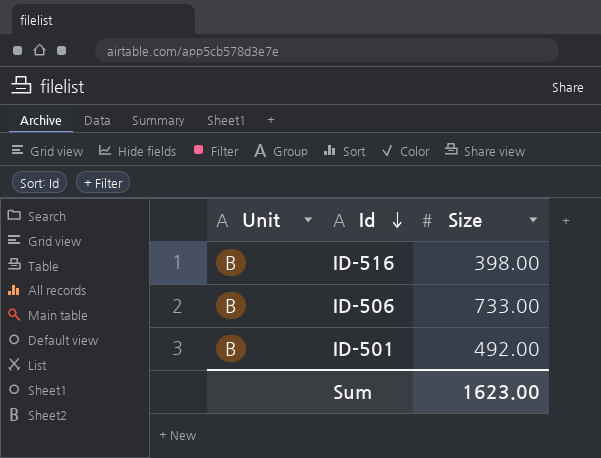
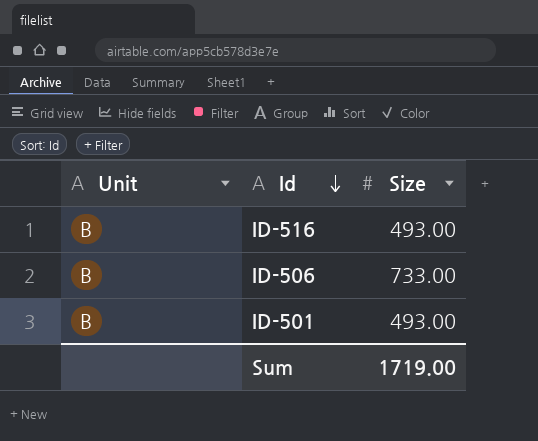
ID-516 | Size: 398.00 -> 493.00
ID-501 | Size: 492.00 -> 493.00
Sum | Size: 1623.00 -> 1719.00

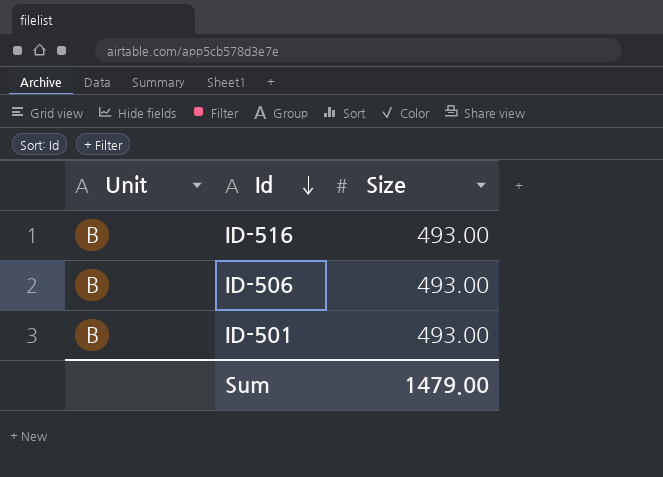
ID-506 | Size: 733.00 -> 493.00
Sum | Size: 1719.00 -> 1479.00

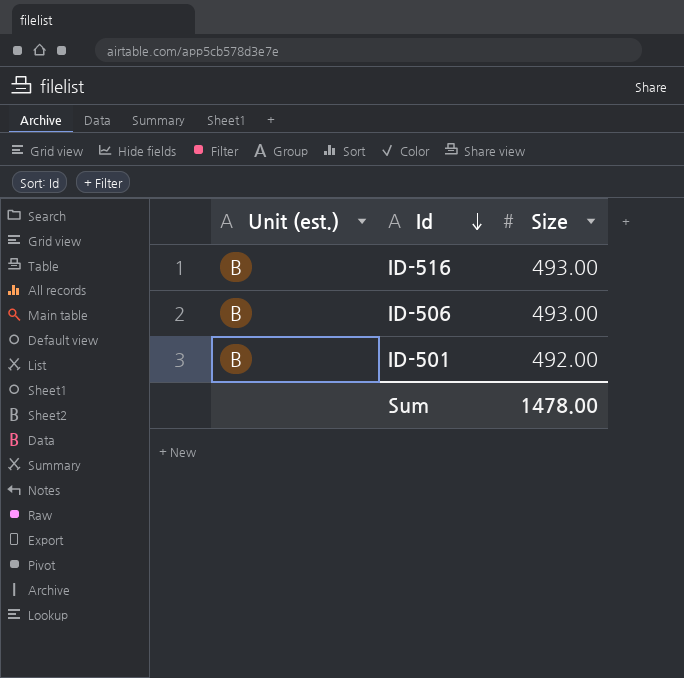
column name: Unit -> Unit (est.)
ID-501 | Size: 493.00 -> 492.00
Sum | Size: 1479.00 -> 1478.00

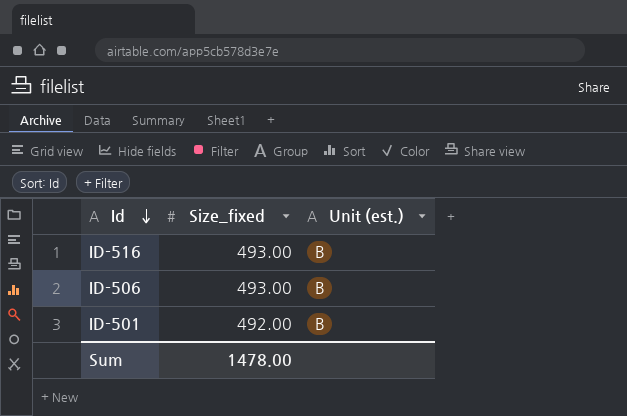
column name: Size -> Size_fixed
column Unit (est.) | position: 1 -> 3

